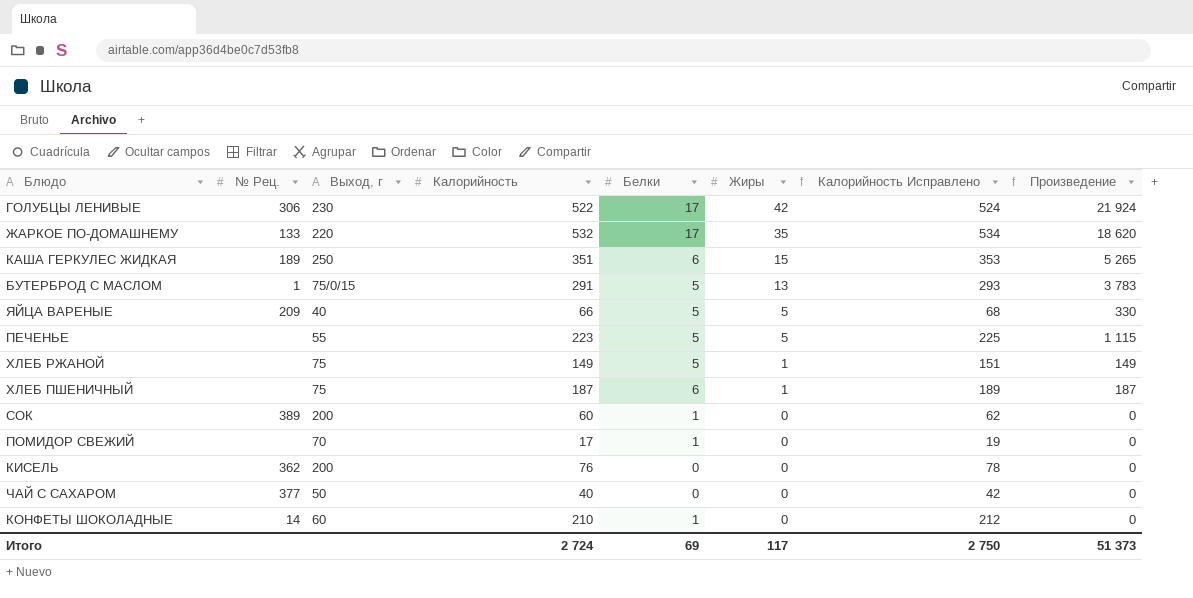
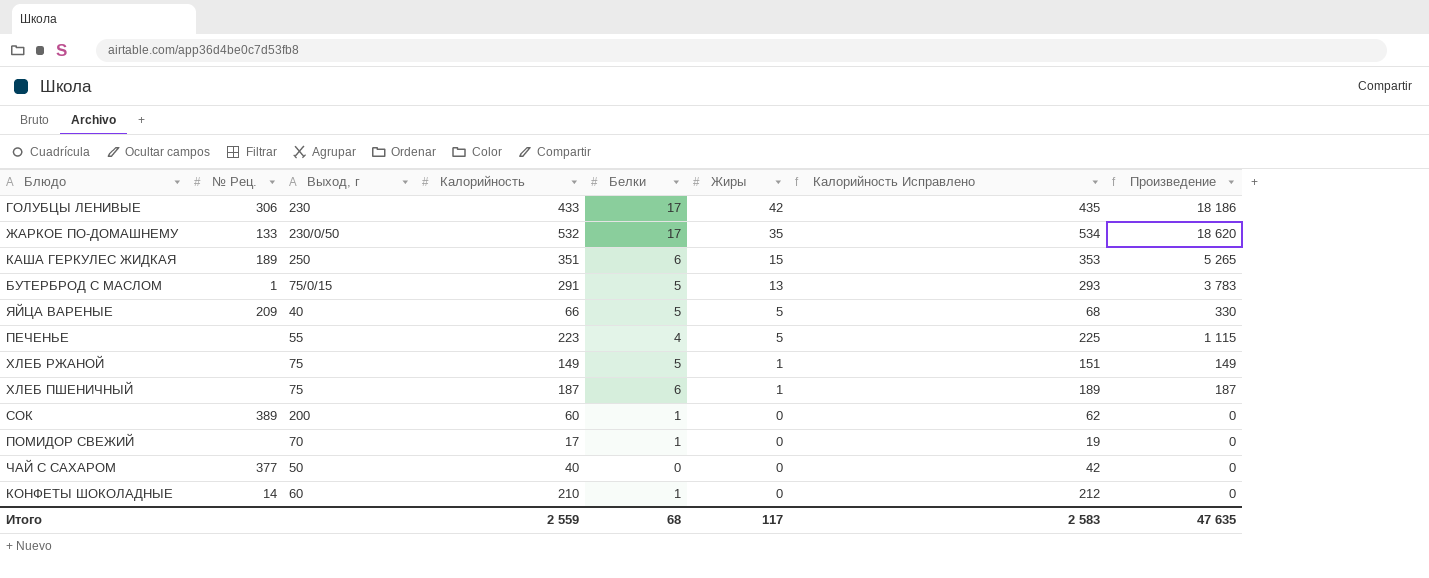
row КИСЕЛЬ: 362 | 200 | 76 | 0 | 0 | 78 | 0 -> none
ГОЛУБЦЫ ЛЕНИВЫЕ | Калорийность: 522 -> 433
ГОЛУБЦЫ ЛЕНИВЫЕ | Калорийность Исправлено: 524 -> 435
ГОЛУБЦЫ ЛЕНИВЫЕ | Произведение: 21 924 -> 18 186
ЖАРКОЕ ПО-ДОМАШНЕМУ | Выход, г: 220 -> 230/0/50
ПЕЧЕНЬЕ | Белки: 5 -> 4
Итого | Калорийность: 2 724 -> 2 559
Итого | Белки: 69 -> 68
Итого | Калорийность Исправлено: 2 750 -> 2 583
Итого | Произведение: 51 373 -> 47 635

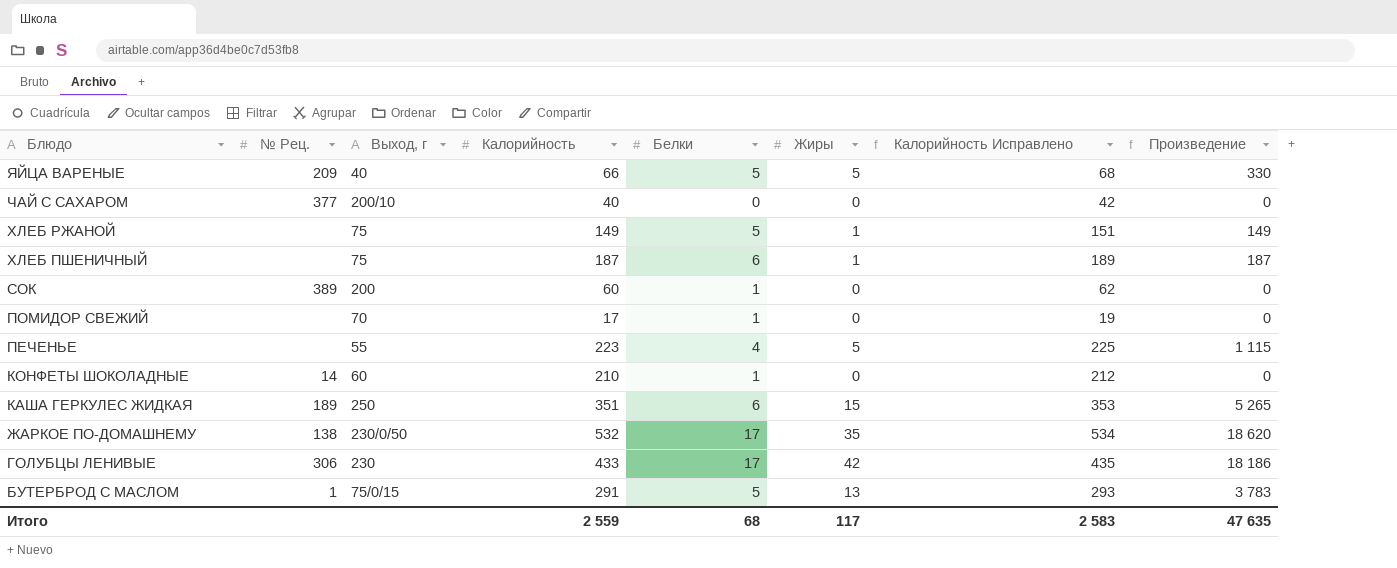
row order: Жиры descending -> Блюдо descending
ЧАЙ С САХАРОМ | Выход, г: 50 -> 200/10
ЖАРКОЕ ПО-ДОМАШНЕМУ | № Рец.: 133 -> 138

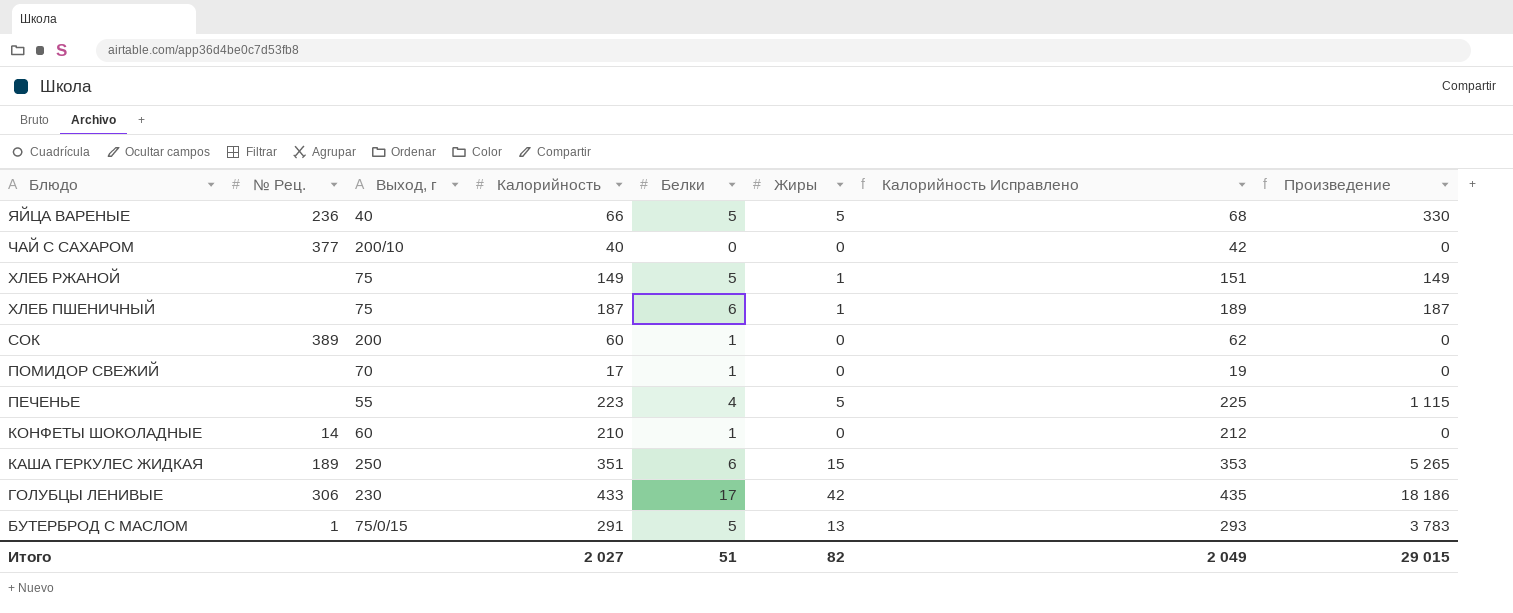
row ЖАРКОЕ ПО-ДОМАШНЕМУ: 138 | 230/0/50 | 532 | 17 | 35 | 534 | 18 620 -> none
ЯЙЦА ВАРЕНЫЕ | № Рец.: 209 -> 236
Итого | Калорийность: 2 559 -> 2 027
Итого | Белки: 68 -> 51
Итого | Жиры: 117 -> 82
Итого | Калорийность Исправлено: 2 583 -> 2 049
Итого | Произведение: 47 635 -> 29 015

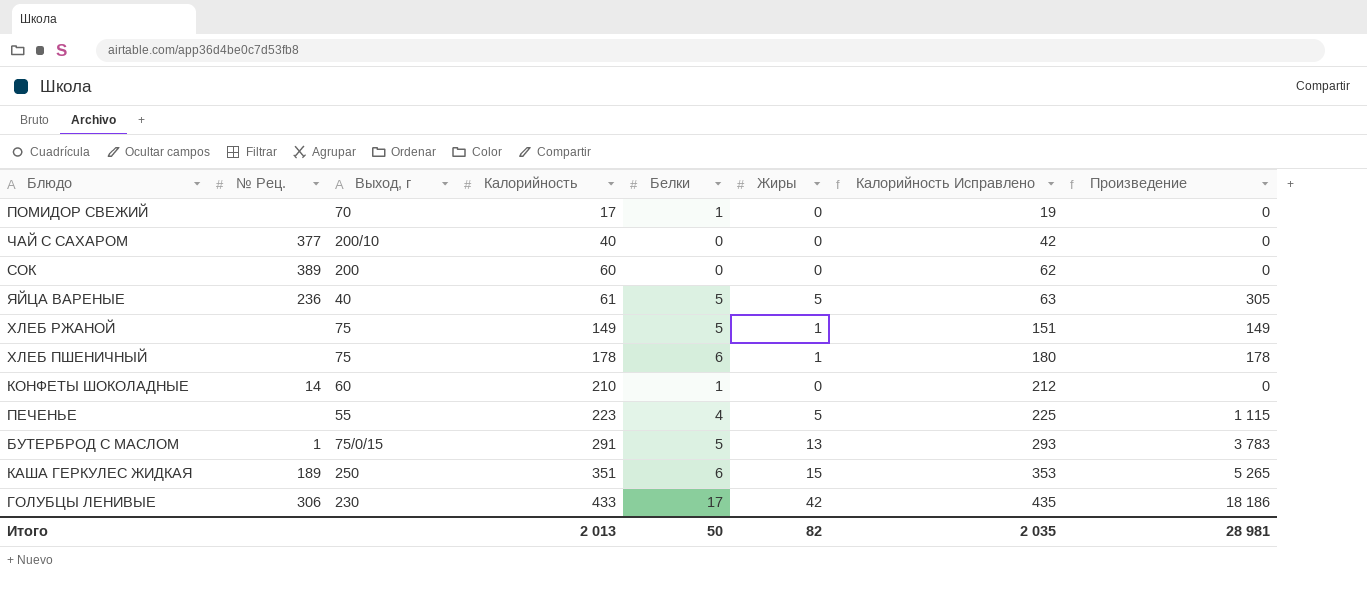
row order: Блюдо descending -> Калорийность ascending
СОК | Белки: 1 -> 0
ЯЙЦА ВАРЕНЫЕ | Калорийность: 66 -> 61
ЯЙЦА ВАРЕНЫЕ | Калорийность Исправлено: 68 -> 63
ЯЙЦА ВАРЕНЫЕ | Произведение: 330 -> 305
ХЛЕБ ПШЕНИЧНЫЙ | Калорийность: 187 -> 178
ХЛЕБ ПШЕНИЧНЫЙ | Калорийность Исправлено: 189 -> 180
ХЛЕБ ПШЕНИЧНЫЙ | Произведение: 187 -> 178
Итого | Калорийность: 2 027 -> 2 013
Итого | Белки: 51 -> 50
Итого | Калорийность Исправлено: 2 049 -> 2 035
Итого | Произведение: 29 015 -> 28 981

